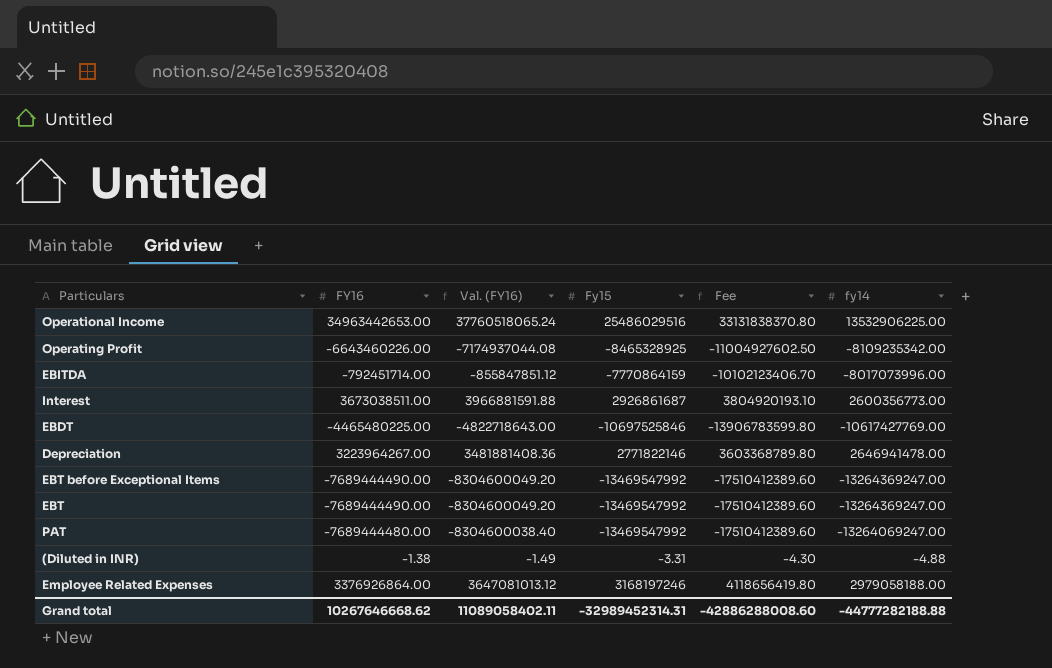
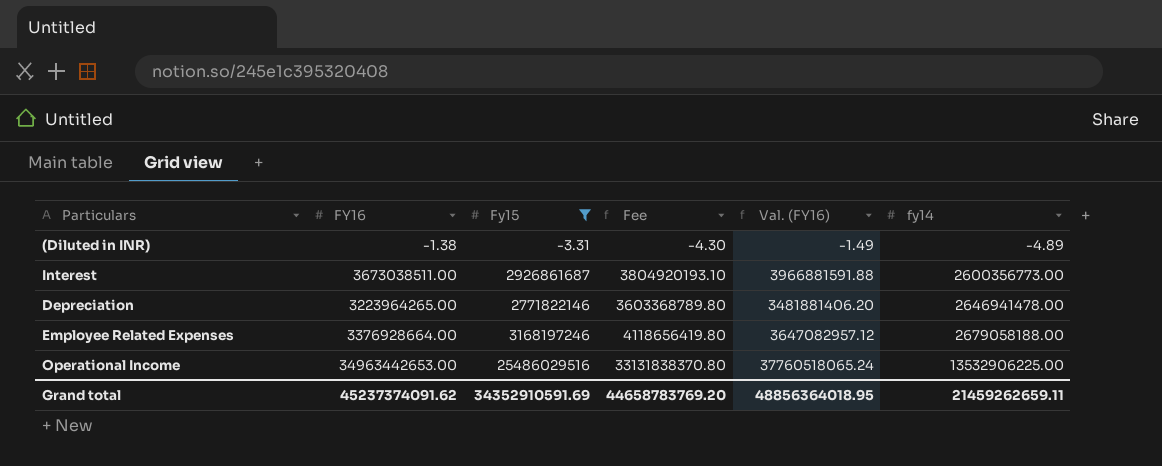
filter: none -> Fy15 >= -3.31
row order: none -> fy14 ascending
column Val. (FY16) | position: 3 -> 5
(Diluted in INR) | fy14: -4.88 -> -4.89
Depreciation | FY16: 3223964267.00 -> 3223964265.00
Depreciation | Val. (FY16): 3481881408.36 -> 3481881406.20
Employee Related Expenses | FY16: 3376926864.00 -> 3376928664.00
Employee Related Expenses | Val. (FY16): 3647081013.12 -> 3647082957.12
Employee Related Expenses | fy14: 2979058188.00 -> 2679058188.00
Grand total | FY16: 10267646668.62 -> 45237374091.62
Grand total | Fy15: -32989452314.31 -> 34352910591.69
Grand total | Fee: -42886288008.60 -> 44658783769.20
Grand total | Val. (FY16): 11089058402.11 -> 48856364018.95
Grand total | fy14: -44777282188.88 -> 21459262659.11

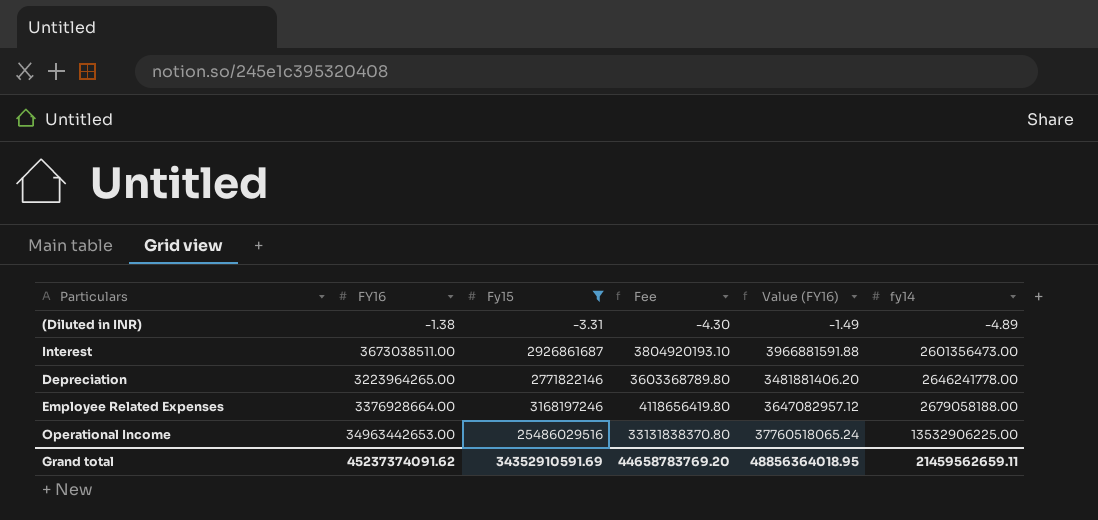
column name: Val. (FY16) -> Value (FY16)
Interest | fy14: 2600356773.00 -> 2601356473.00
Depreciation | fy14: 2646941478.00 -> 2646241778.00
Grand total | fy14: 21459262659.11 -> 21459562659.11

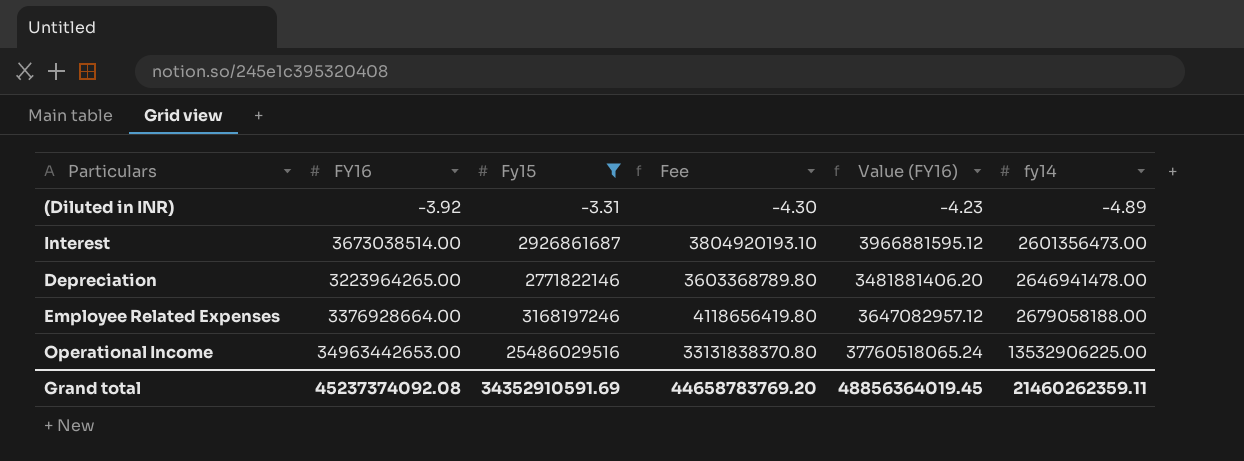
(Diluted in INR) | FY16: -1.38 -> -3.92
(Diluted in INR) | Value (FY16): -1.49 -> -4.23
Interest | FY16: 3673038511.00 -> 3673038514.00
Interest | Value (FY16): 3966881591.88 -> 3966881595.12
Depreciation | fy14: 2646241778.00 -> 2646941478.00
Grand total | FY16: 45237374091.62 -> 45237374092.08
Grand total | Value (FY16): 48856364018.95 -> 48856364019.45
Grand total | fy14: 21459562659.11 -> 21460262359.11

